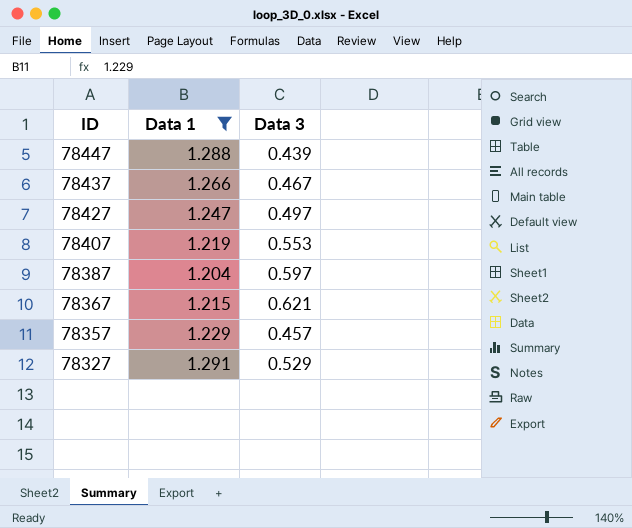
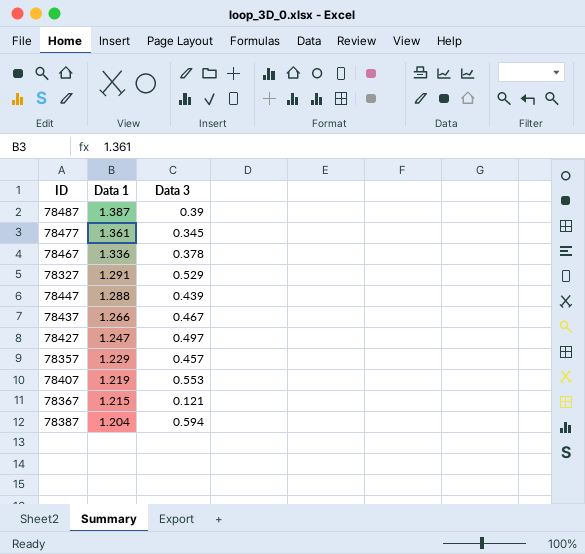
filter: Data 1 <= 1.291 -> none
row order: ID descending -> Data 1 descending
78367 | Data 3: 0.621 -> 0.121
78387 | Data 3: 0.597 -> 0.594

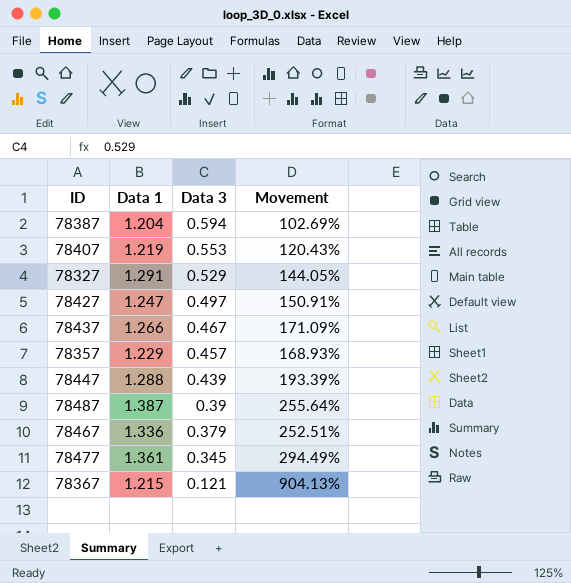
row order: Data 1 descending -> Data 3 descending
column Movement | formula: none -> ([Data 1] - [Data 3]) / [Data 3]
78467 | Data 3: 0.378 -> 0.379

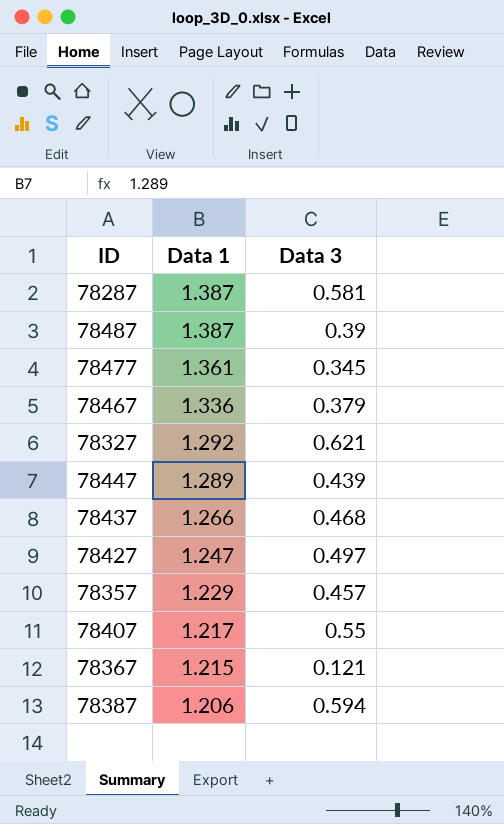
row order: Data 3 descending -> Data 1 descending
column Movement | formula: ([Data 1] - [Data 3]) / [Data 3] -> none
row 78287: none -> 1.387 | 0.581
78327 | Data 1: 1.291 -> 1.292
78327 | Data 3: 0.529 -> 0.621
78447 | Data 1: 1.288 -> 1.289
78437 | Data 3: 0.467 -> 0.468
78407 | Data 1: 1.219 -> 1.217
78407 | Data 3: 0.553 -> 0.55
78387 | Data 1: 1.204 -> 1.206

